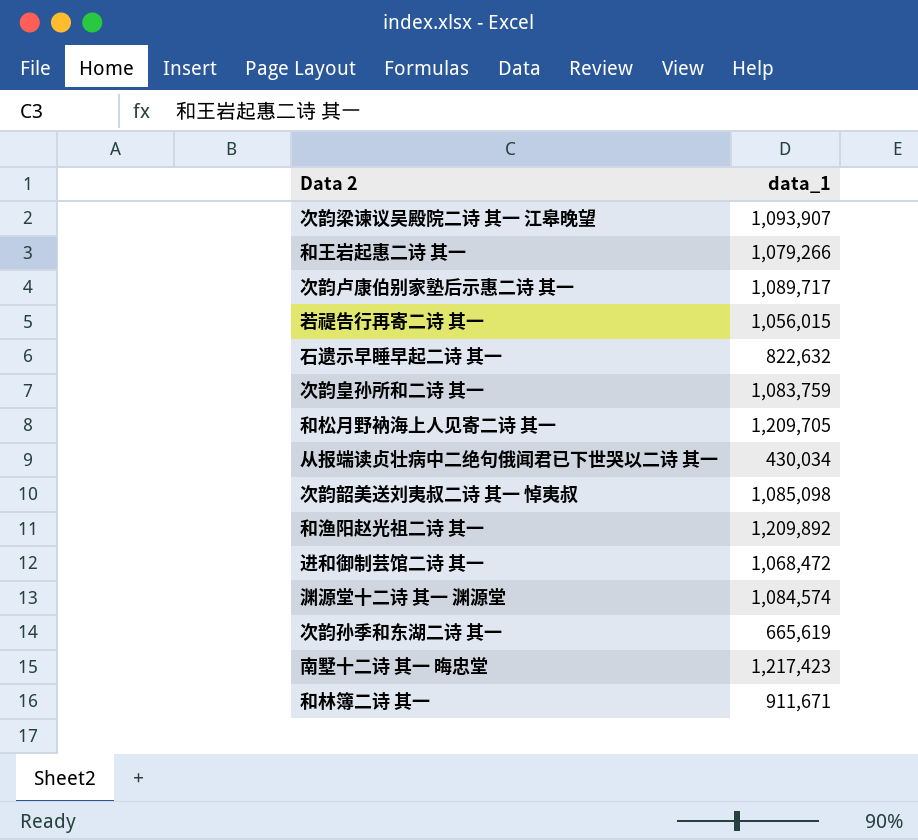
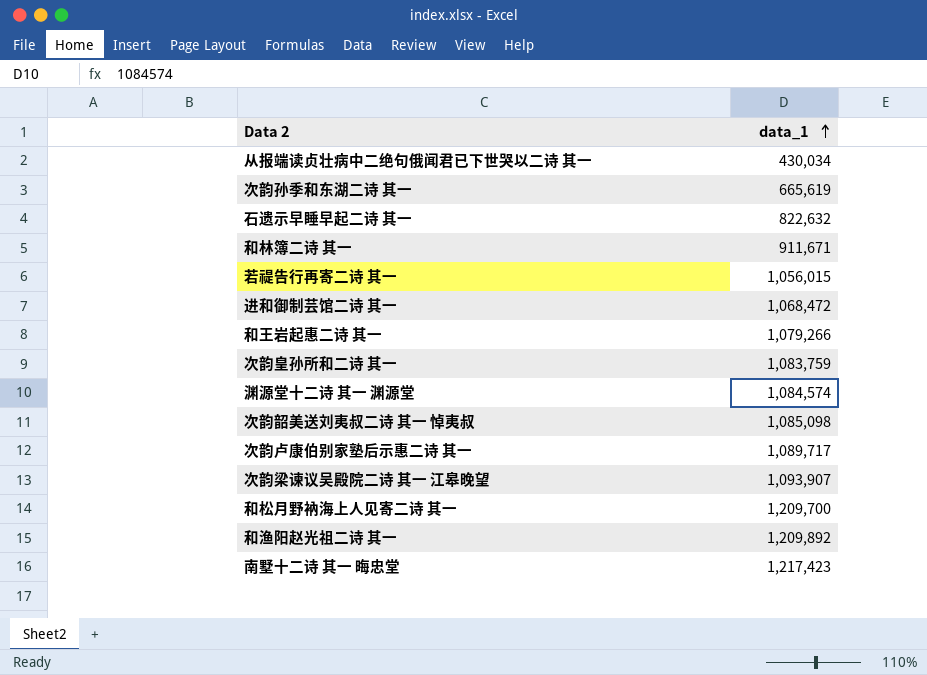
row order: none -> data_1 ascending
和松月野衲海上人见寄二诗 其一 | data_1: 1,209,705 -> 1,209,700

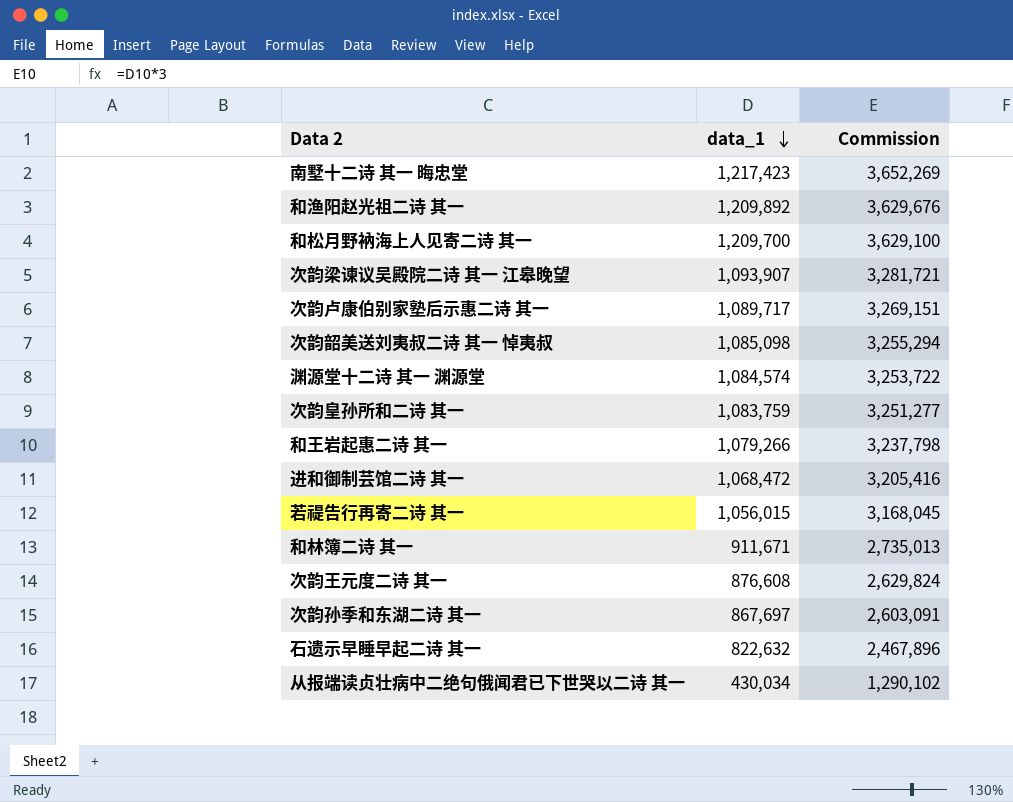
row order: data_1 ascending -> data_1 descending
column Commission | formula: none -> [data_1] * 3
row 次韵王元度二诗 其一: none -> 876,608 | 2,629,824
次韵孙季和东湖二诗 其一 | data_1: 665,619 -> 867,697

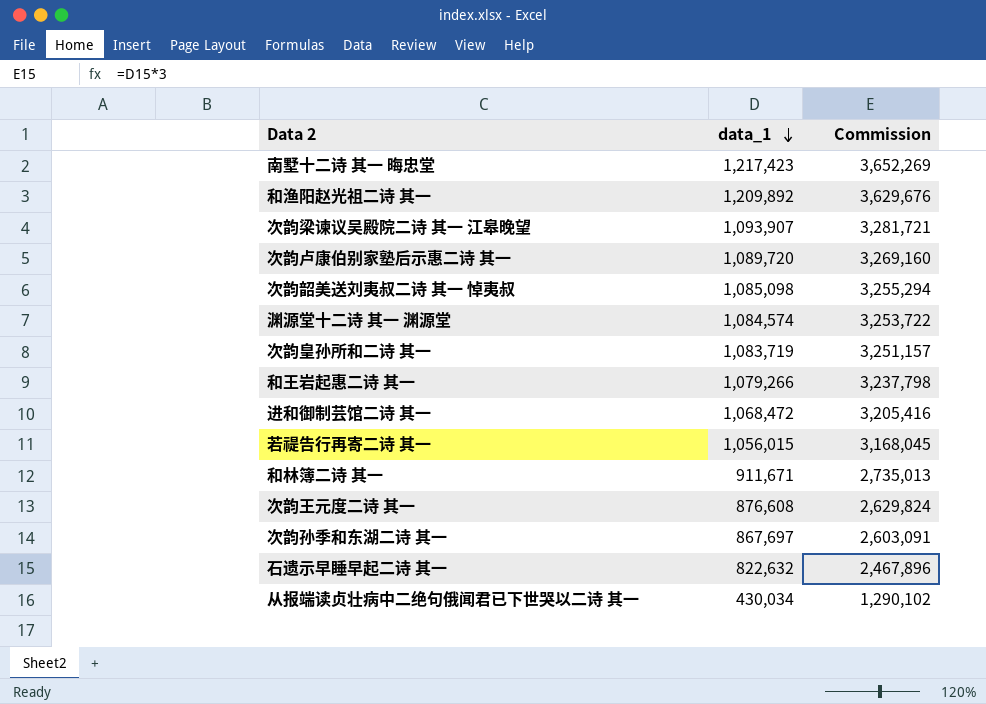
row 和松月野衲海上人见寄二诗 其一: 1,209,700 | 3,629,100 -> none
次韵卢康伯别家塾后示惠二诗 其一 | data_1: 1,089,717 -> 1,089,720
次韵卢康伯别家塾后示惠二诗 其一 | Commission: 3,269,151 -> 3,269,160
次韵皇孙所和二诗 其一 | data_1: 1,083,759 -> 1,083,719
次韵皇孙所和二诗 其一 | Commission: 3,251,277 -> 3,251,157

